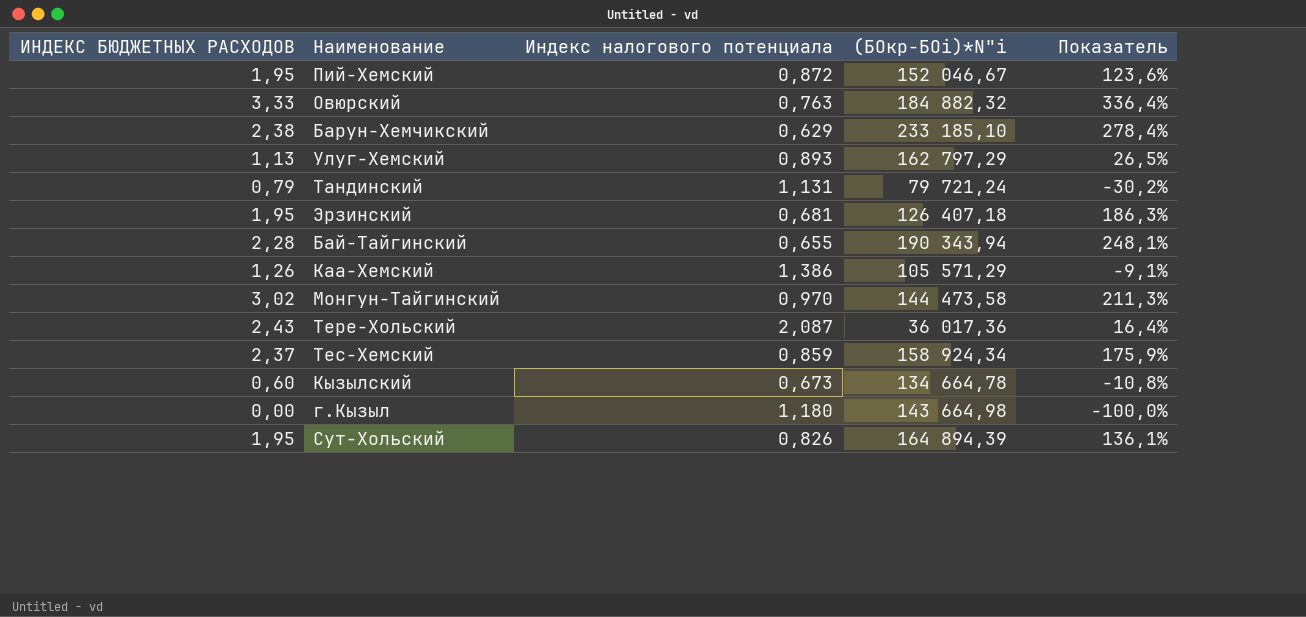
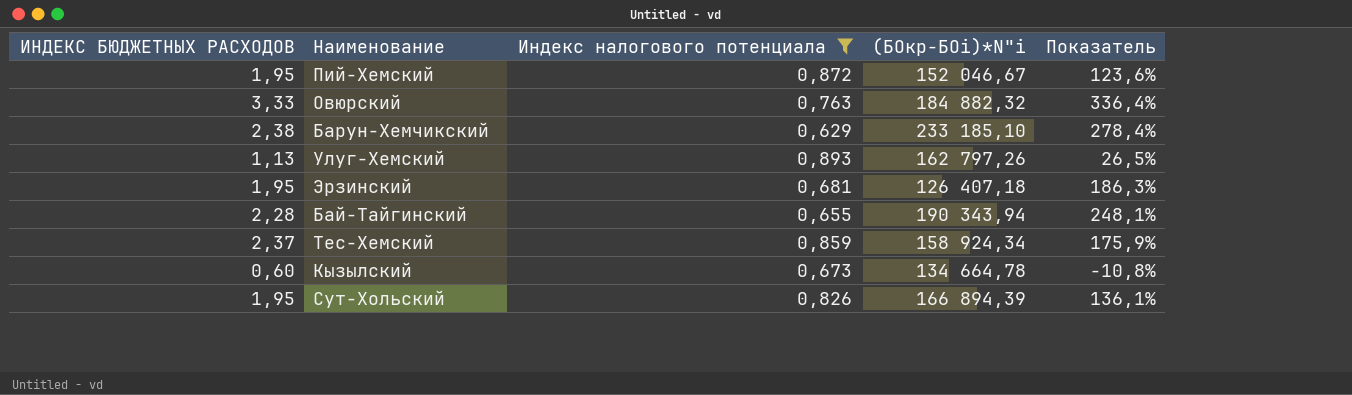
filter: none -> Индекс налогового потенциала <= 0,893
Улуг-Хемский | (БОкр-БОi)*N"i: 162 797,29 -> 162 797,26
Сут-Хольский | (БОкр-БОi)*N"i: 164 894,39 -> 166 894,39

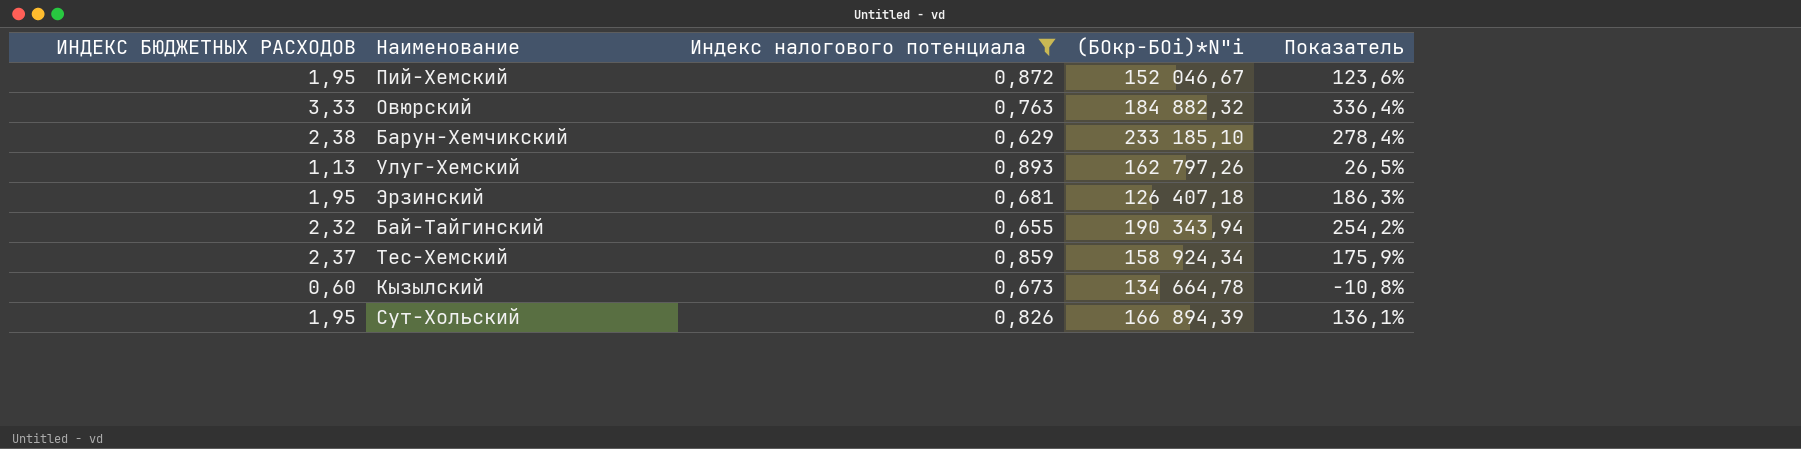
Бай-Тайгинский | ИНДЕКС БЮДЖЕТНЫХ РАСХОДОВ: 2,28 -> 2,32
Бай-Тайгинский | Показатель: 248,1% -> 254,2%

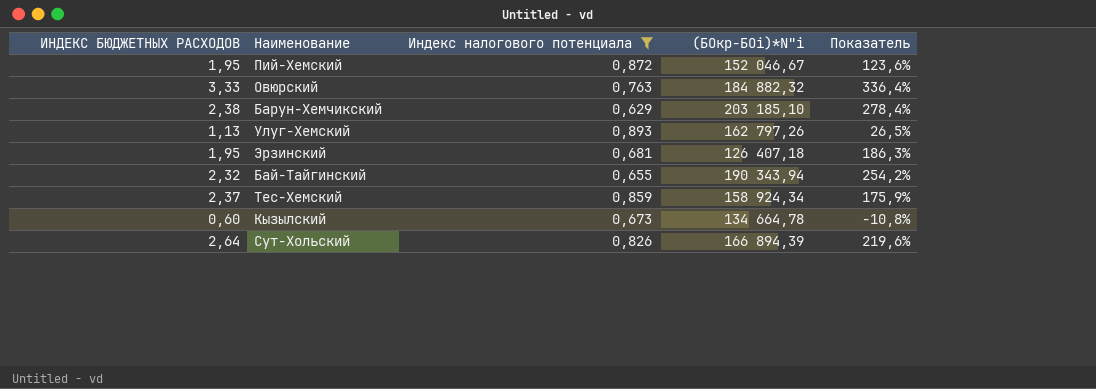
Барун-Хемчикский | (БОкр-БОi)*N"i: 233 185,10 -> 203 185,10
Сут-Хольский | ИНДЕКС БЮДЖЕТНЫХ РАСХОДОВ: 1,95 -> 2,64
Сут-Хольский | Показатель: 136,1% -> 219,6%

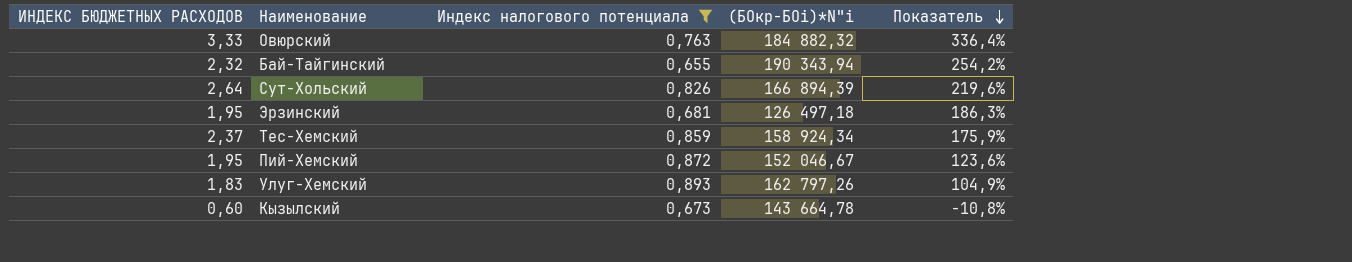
row order: none -> Показатель descending
row Барун-Хемчикский: 2,38 | 0,629 | 203 185,10 | 278,4% -> none
Эрзинский | (БОкр-БОi)*N"i: 126 407,18 -> 126 497,18
Улуг-Хемский | ИНДЕКС БЮДЖЕТНЫХ РАСХОДОВ: 1,13 -> 1,83
Улуг-Хемский | Показатель: 26,5% -> 104,9%
Кызылский | (БОкр-БОi)*N"i: 134 664,78 -> 143 664,78

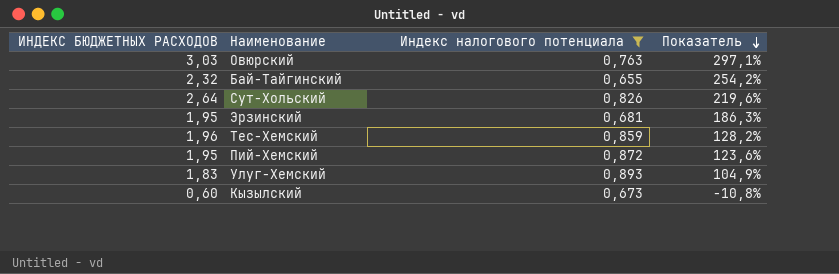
column (БОкр-БОi)*N"i | position: 4 -> none
Овюрский | ИНДЕКС БЮДЖЕТНЫХ РАСХОДОВ: 3,33 -> 3,03
Овюрский | Показатель: 336,4% -> 297,1%
Тес-Хемский | ИНДЕКС БЮДЖЕТНЫХ РАСХОДОВ: 2,37 -> 1,96
Тес-Хемский | Показатель: 175,9% -> 128,2%

